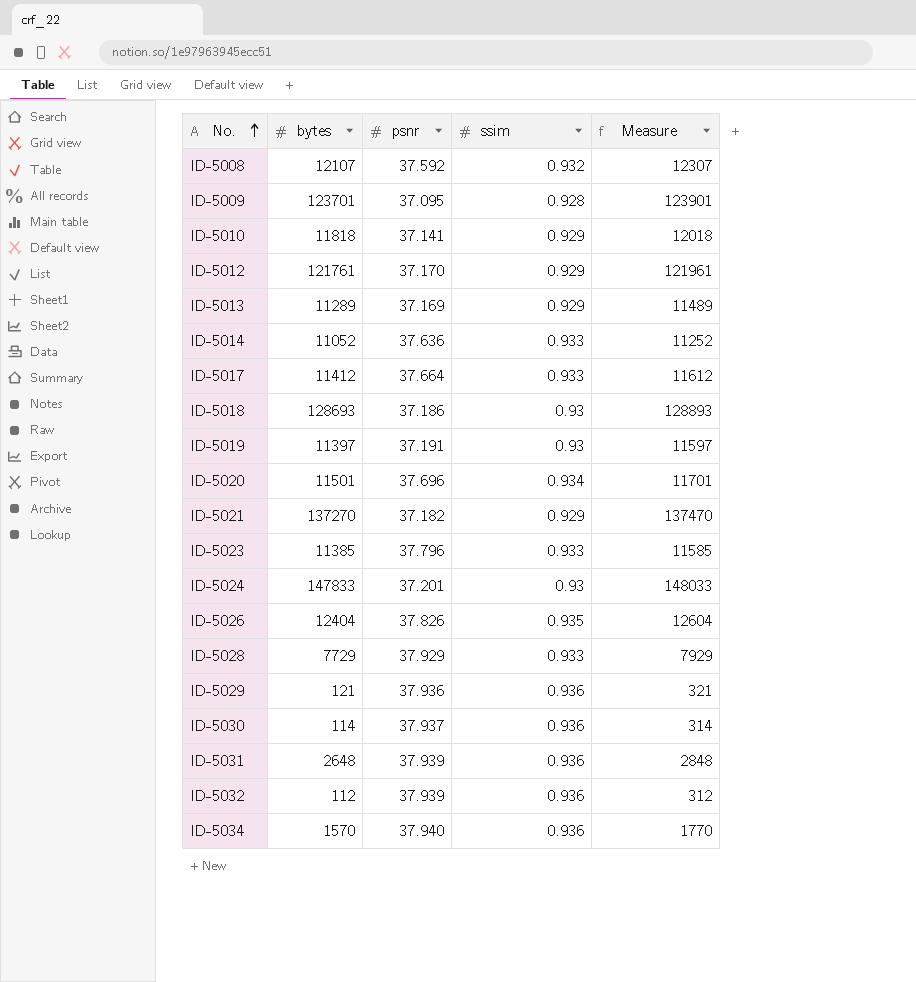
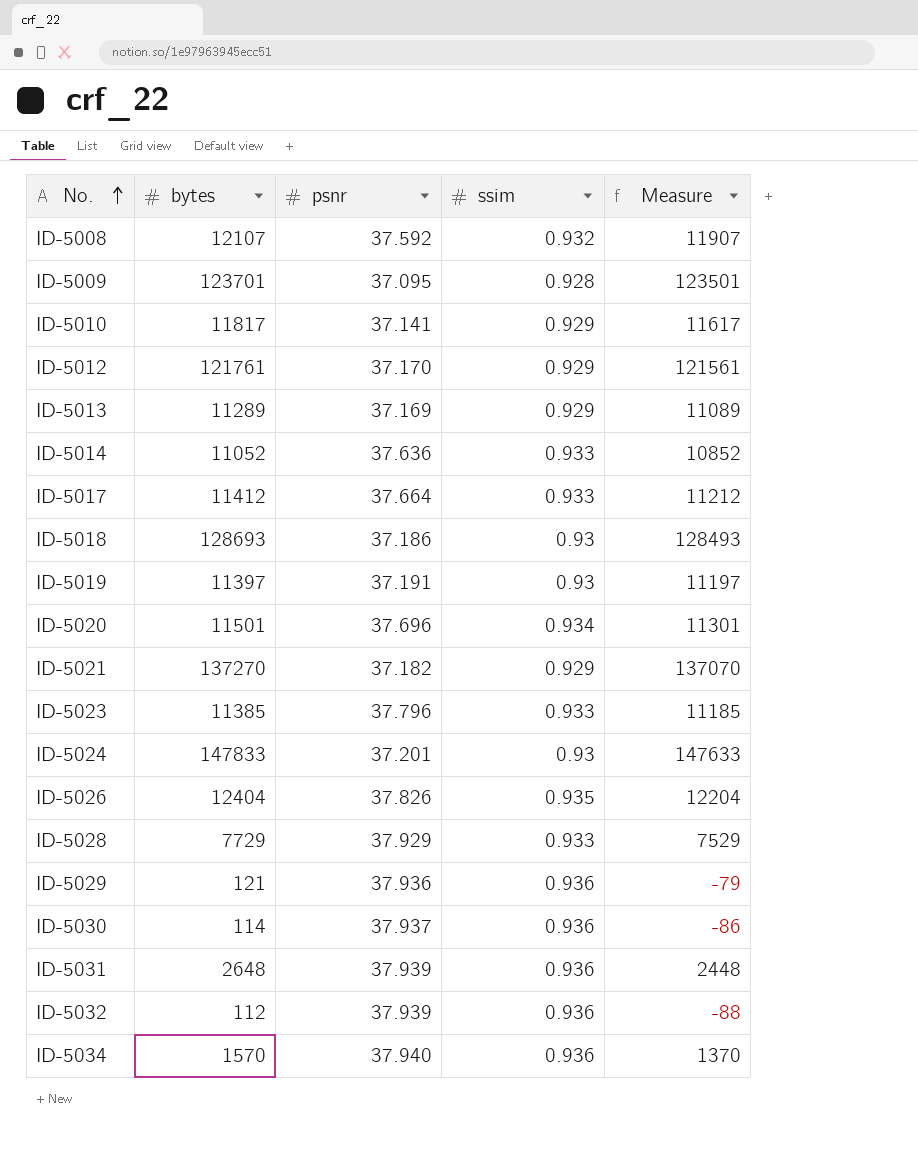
column Measure | formula: [bytes] + 200 -> [bytes] - 200
ID-5010 | bytes: 11818 -> 11817

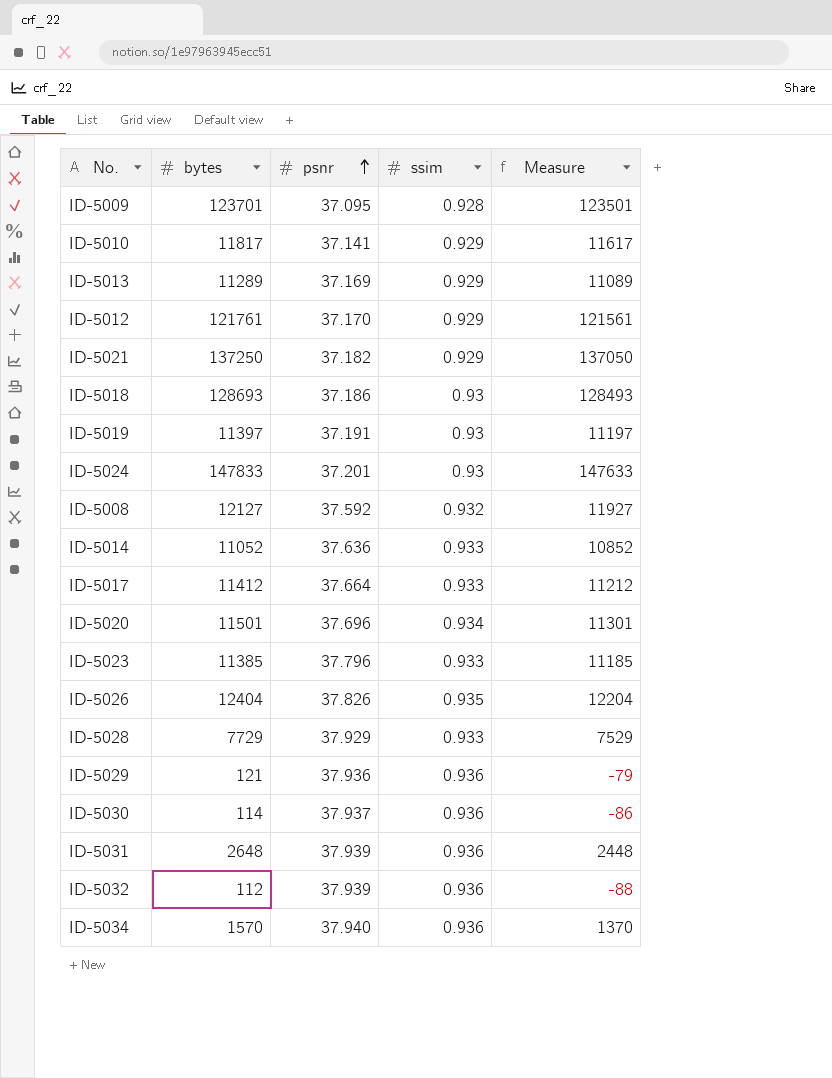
row order: No. ascending -> psnr ascending
ID-5021 | bytes: 137270 -> 137250
ID-5021 | Measure: 137070 -> 137050
ID-5008 | bytes: 12107 -> 12127
ID-5008 | Measure: 11907 -> 11927

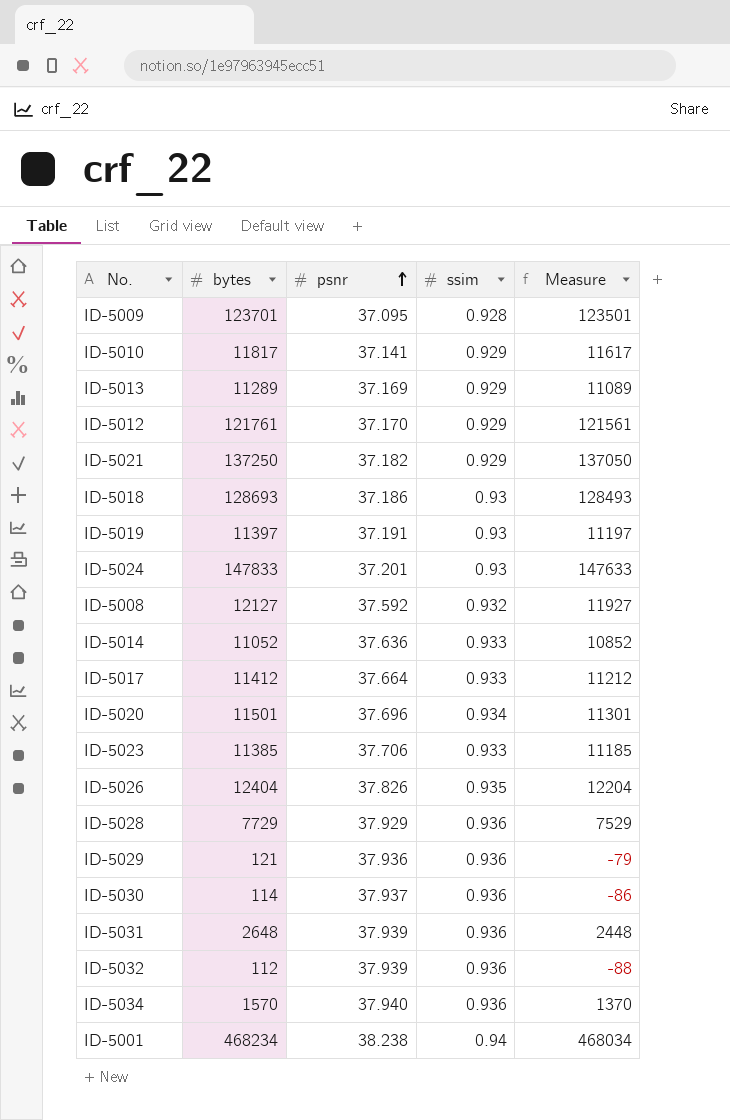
ID-5023 | psnr: 37.796 -> 37.706
ID-5028 | ssim: 0.933 -> 0.936
row ID-5001: none -> 468234 | 38.238 | 0.94 | 468034

